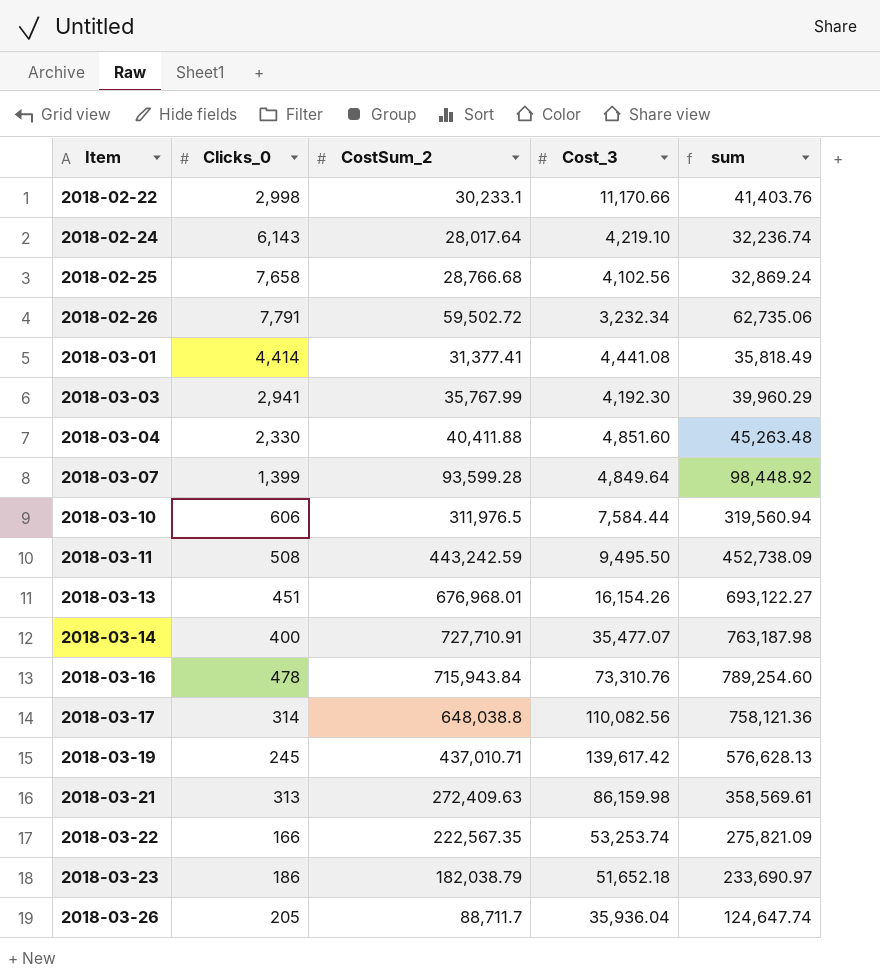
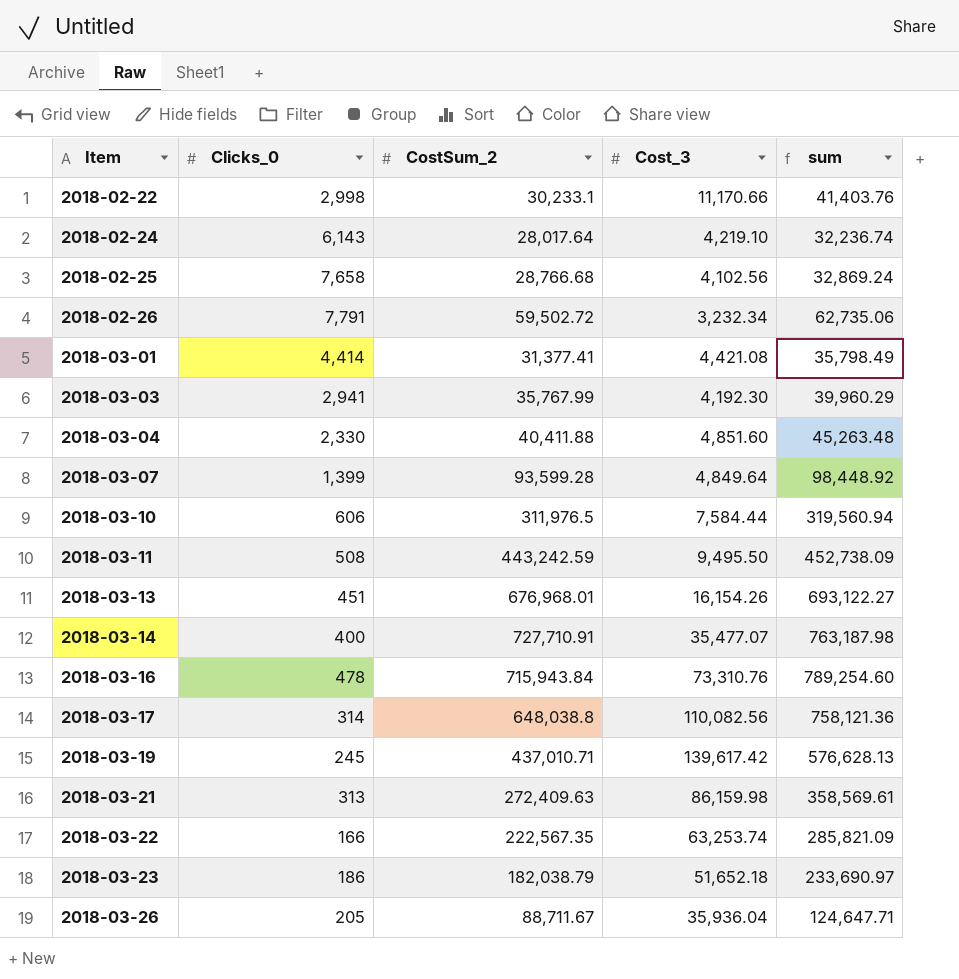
2018-03-01 | Cost_3: 4,441.08 -> 4,421.08
2018-03-01 | sum: 35,818.49 -> 35,798.49
2018-03-22 | Cost_3: 53,253.74 -> 63,253.74
2018-03-22 | sum: 275,821.09 -> 285,821.09
2018-03-26 | CostSum_2: 88,711.7 -> 88,711.67
2018-03-26 | sum: 124,647.74 -> 124,647.71

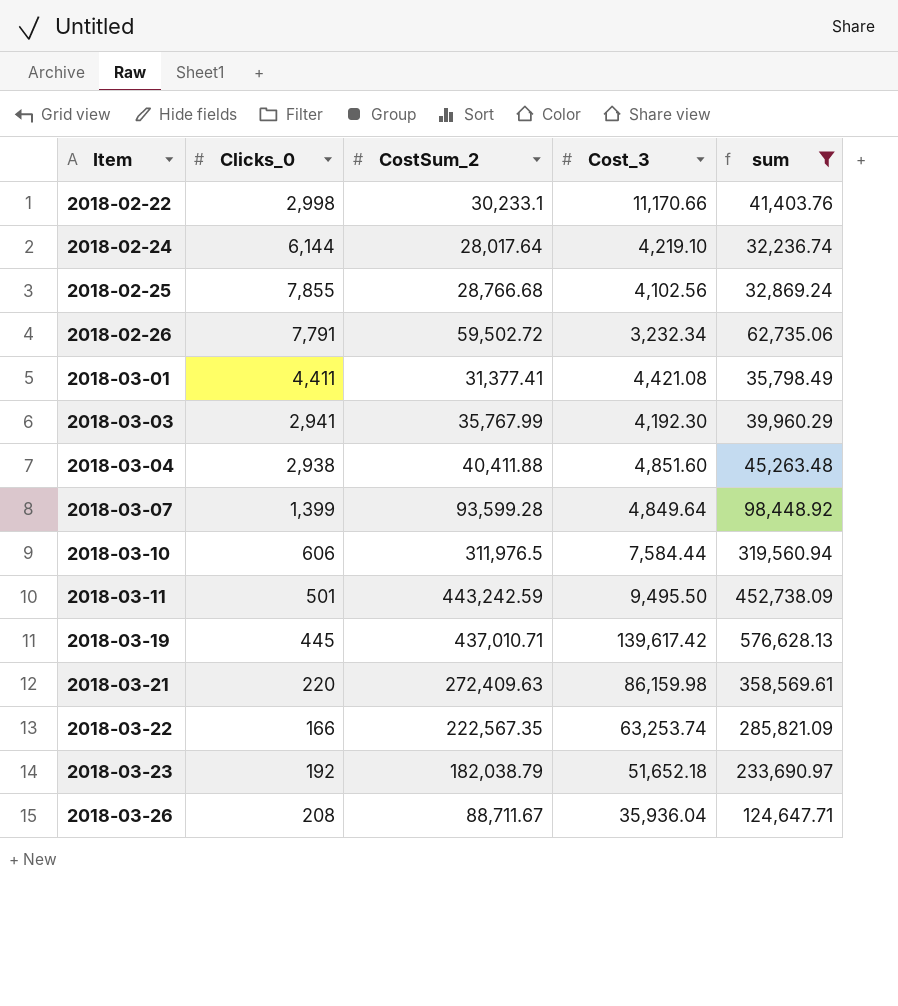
filter: none -> sum <= 576,628.13
2018-02-24 | Clicks_0: 6,143 -> 6,144
2018-02-25 | Clicks_0: 7,658 -> 7,855
2018-03-01 | Clicks_0: 4,414 -> 4,411
2018-03-04 | Clicks_0: 2,330 -> 2,938
2018-03-11 | Clicks_0: 508 -> 501
2018-03-19 | Clicks_0: 245 -> 445
2018-03-21 | Clicks_0: 313 -> 220
2018-03-23 | Clicks_0: 186 -> 192
2018-03-26 | Clicks_0: 205 -> 208

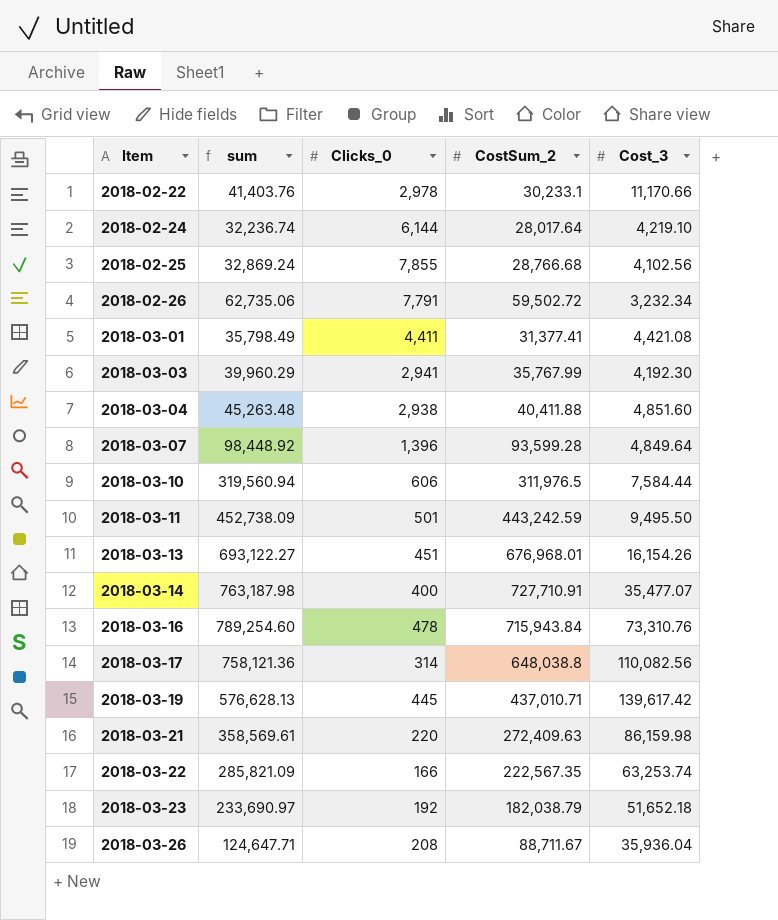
filter: sum <= 576,628.13 -> none
column sum | position: 5 -> 2
2018-02-22 | Clicks_0: 2,998 -> 2,978
2018-03-07 | Clicks_0: 1,399 -> 1,396

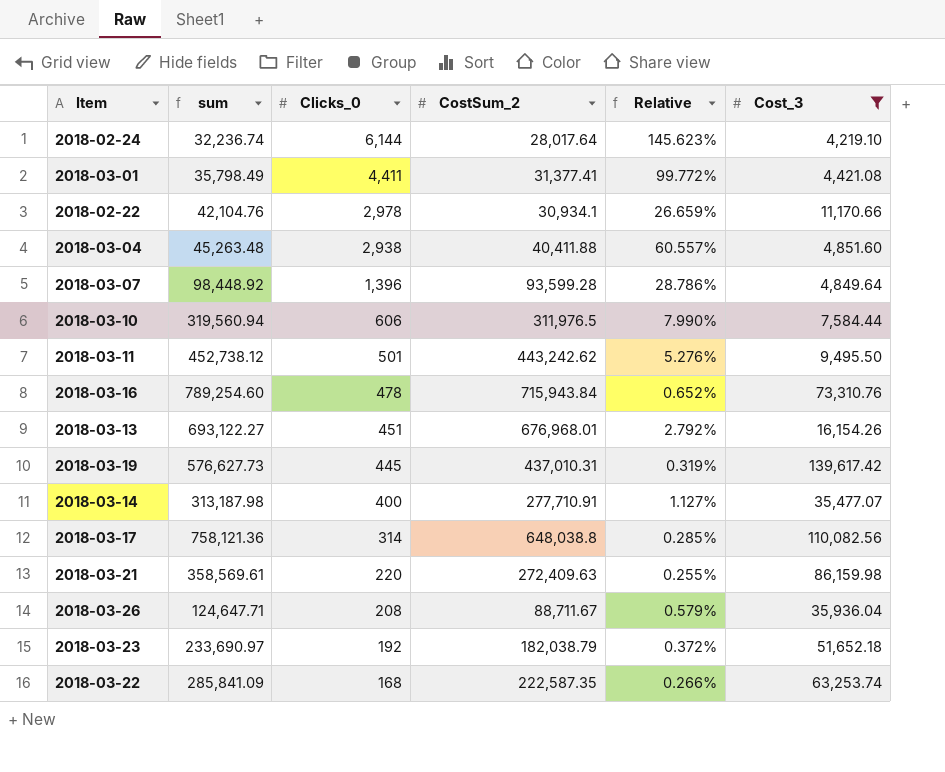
filter: none -> Cost_3 >= 4,219.10
row order: Item ascending -> Clicks_0 descending
column Relative | formula: none -> [Clicks_0] / [Cost_3]
2018-02-22 | sum: 41,403.76 -> 42,104.76
2018-02-22 | CostSum_2: 30,233.1 -> 30,934.1
2018-03-11 | sum: 452,738.09 -> 452,738.12
2018-03-11 | CostSum_2: 443,242.59 -> 443,242.62
2018-03-19 | sum: 576,628.13 -> 576,627.73
2018-03-19 | CostSum_2: 437,010.71 -> 437,010.31
2018-03-14 | sum: 763,187.98 -> 313,187.98
2018-03-14 | CostSum_2: 727,710.91 -> 277,710.91
2018-03-22 | sum: 285,821.09 -> 285,841.09
2018-03-22 | Clicks_0: 166 -> 168
2018-03-22 | CostSum_2: 222,567.35 -> 222,587.35

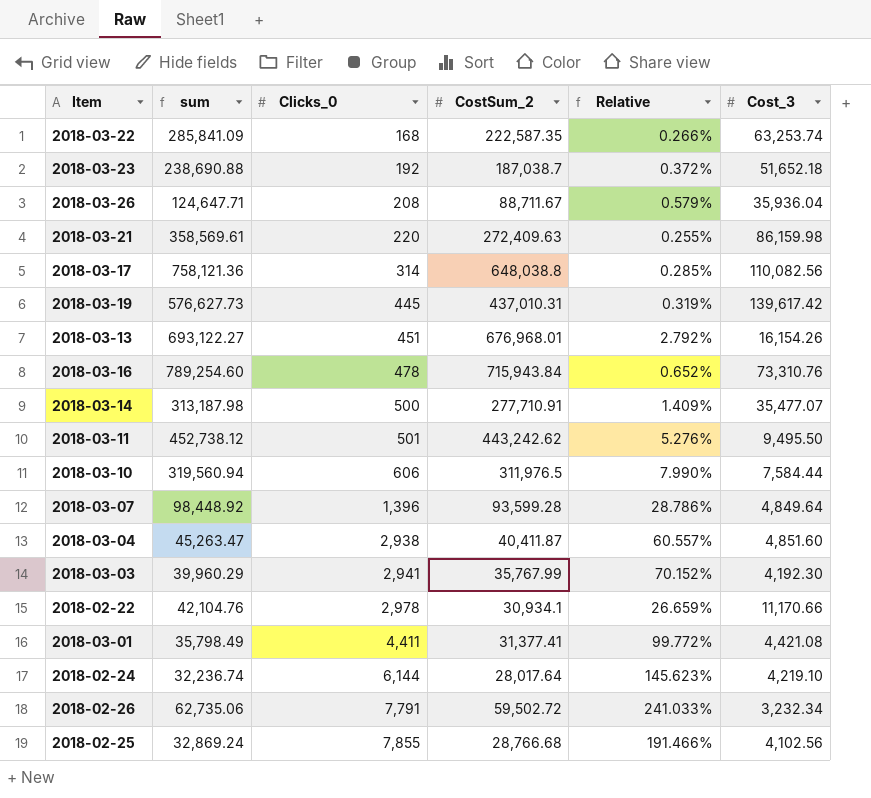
filter: Cost_3 >= 4,219.10 -> none
row order: Clicks_0 descending -> Clicks_0 ascending
2018-03-23 | sum: 233,690.97 -> 238,690.88
2018-03-23 | CostSum_2: 182,038.79 -> 187,038.7
2018-03-14 | Clicks_0: 400 -> 500
2018-03-14 | Relative: 1.127% -> 1.409%
2018-03-04 | sum: 45,263.48 -> 45,263.47
2018-03-04 | CostSum_2: 40,411.88 -> 40,411.87

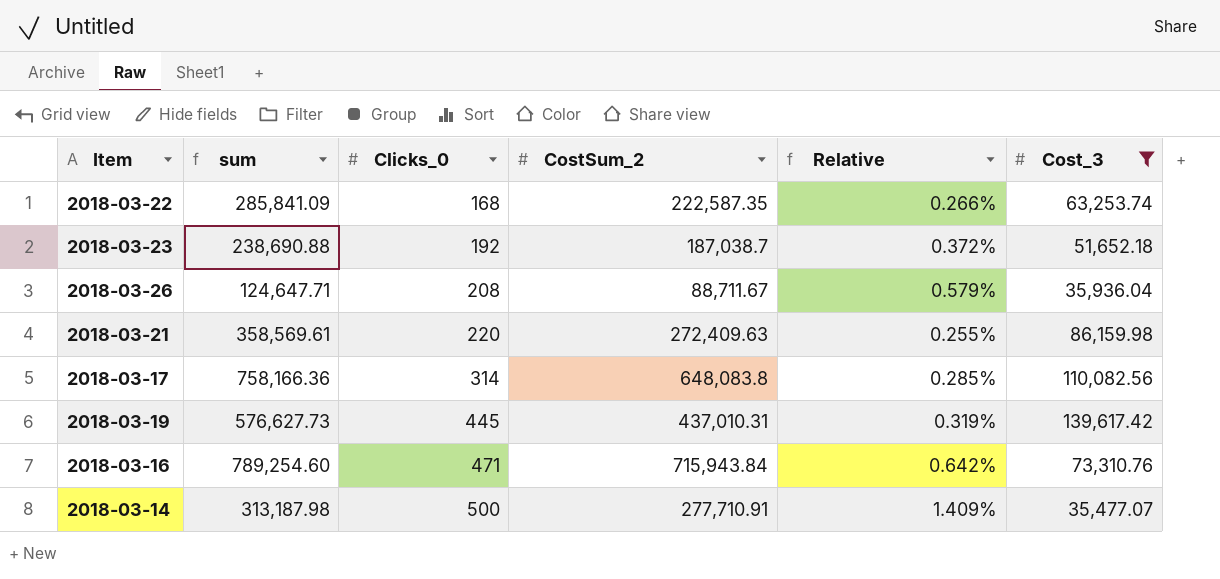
filter: none -> Cost_3 >= 35,477.07
2018-03-17 | sum: 758,121.36 -> 758,166.36
2018-03-17 | CostSum_2: 648,038.8 -> 648,083.8
2018-03-16 | Clicks_0: 478 -> 471
2018-03-16 | Relative: 0.652% -> 0.642%

